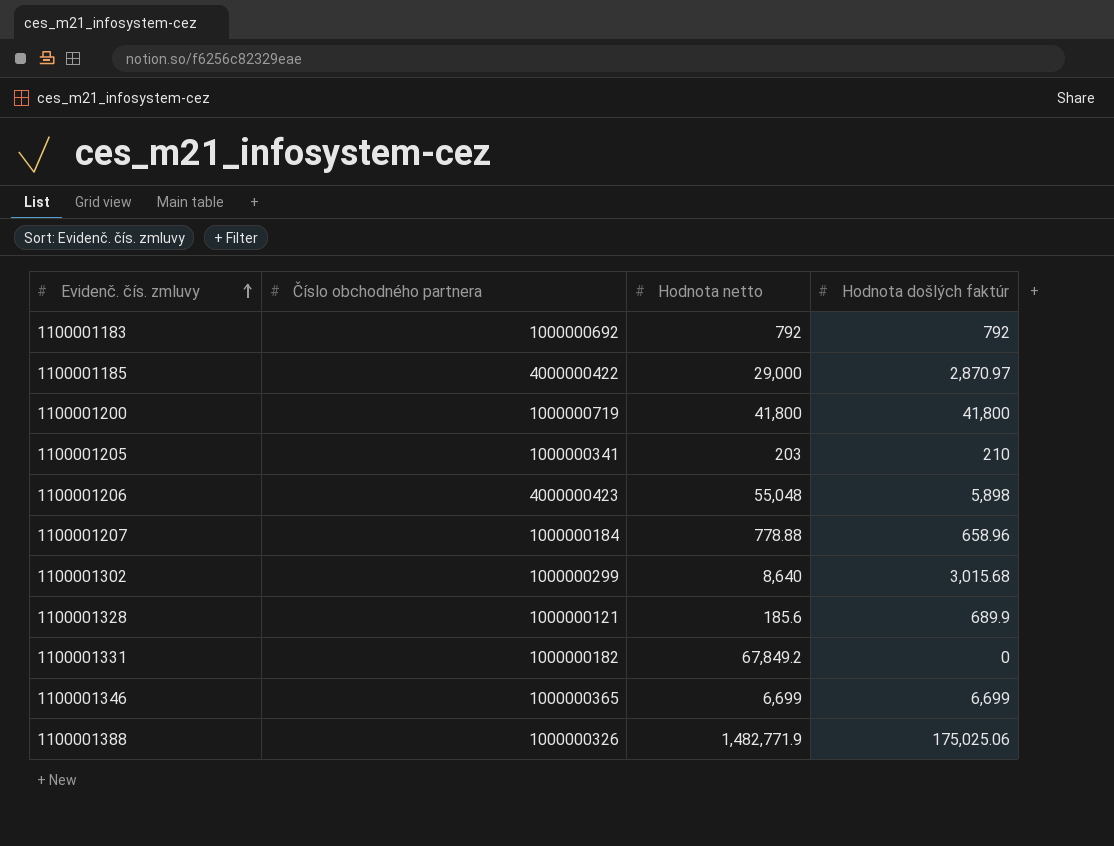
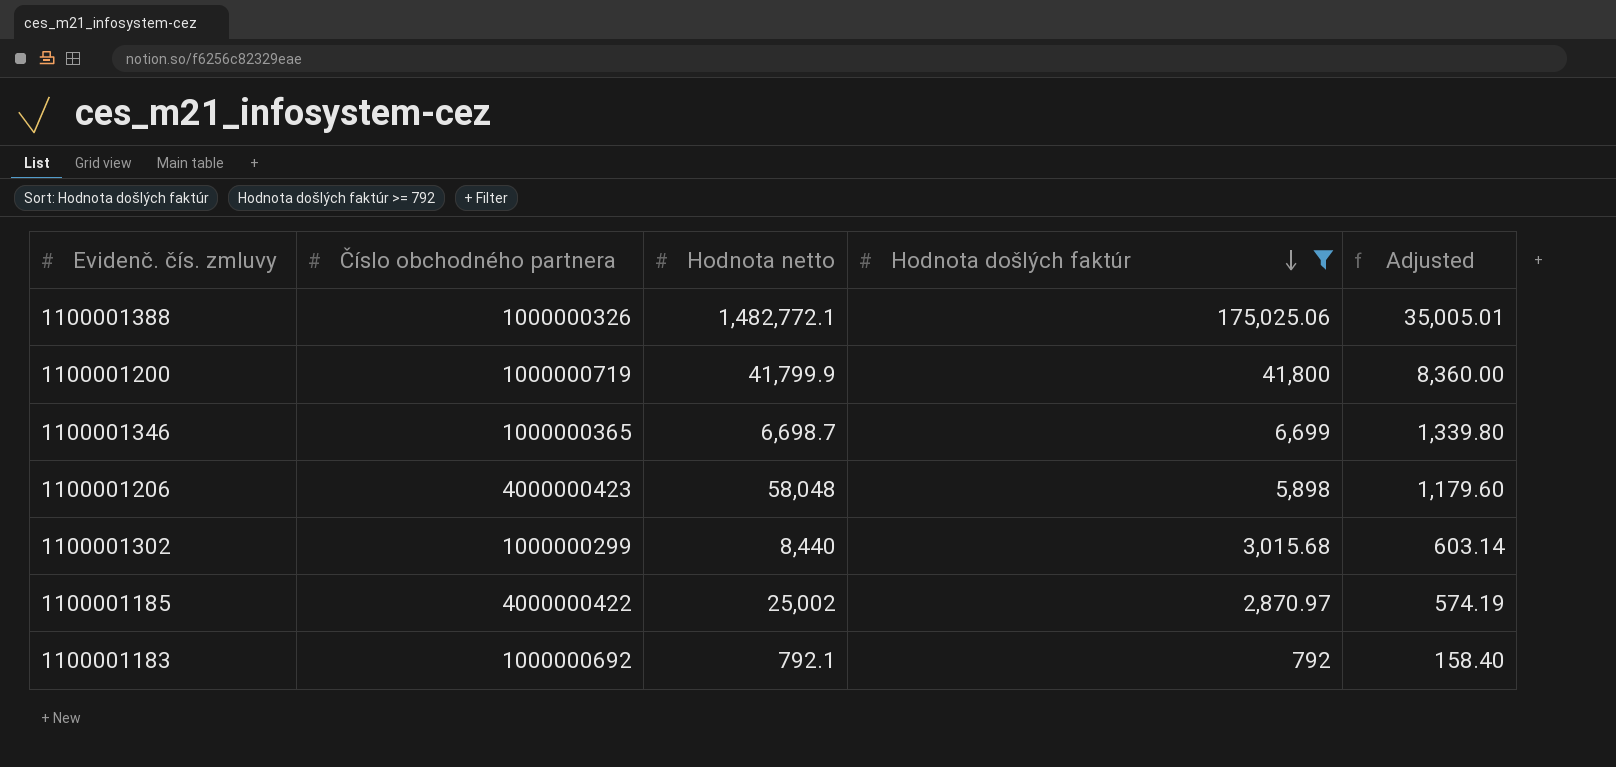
filter: none -> Hodnota došlých faktúr >= 792
row order: Evidenč. čís. zmluvy ascending -> Hodnota došlých faktúr descending
column Adjusted | formula: none -> [Hodnota došlých faktúr] * 0.2
1100001388 | Hodnota netto: 1,482,771.9 -> 1,482,772.1
1100001200 | Hodnota netto: 41,800 -> 41,799.9
1100001346 | Hodnota netto: 6,699 -> 6,698.7
1100001206 | Hodnota netto: 55,048 -> 58,048
1100001302 | Hodnota netto: 8,640 -> 8,440
1100001185 | Hodnota netto: 29,000 -> 25,002
1100001183 | Hodnota netto: 792 -> 792.1

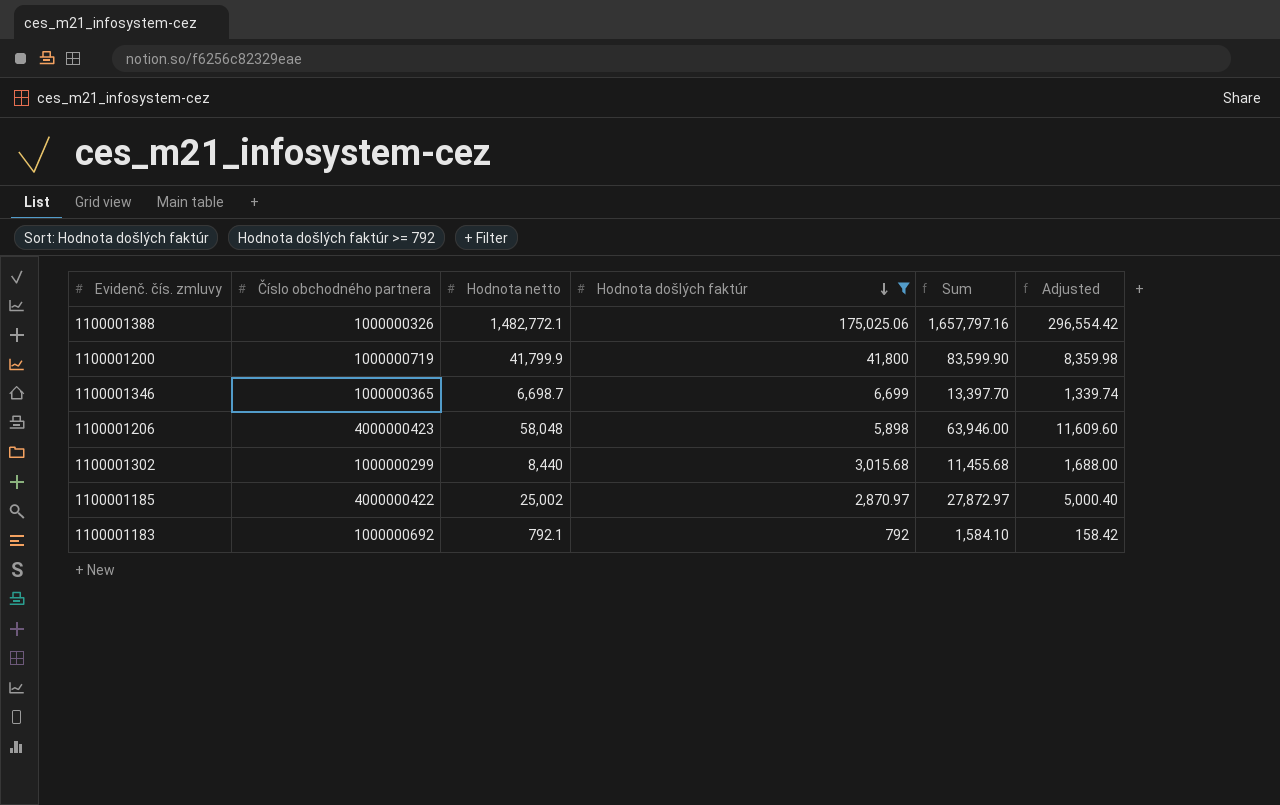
column Sum | formula: none -> [Hodnota netto] + [Hodnota došlých faktúr]
column Adjusted | formula: [Hodnota došlých faktúr] * 0.2 -> [Hodnota netto] * 0.2

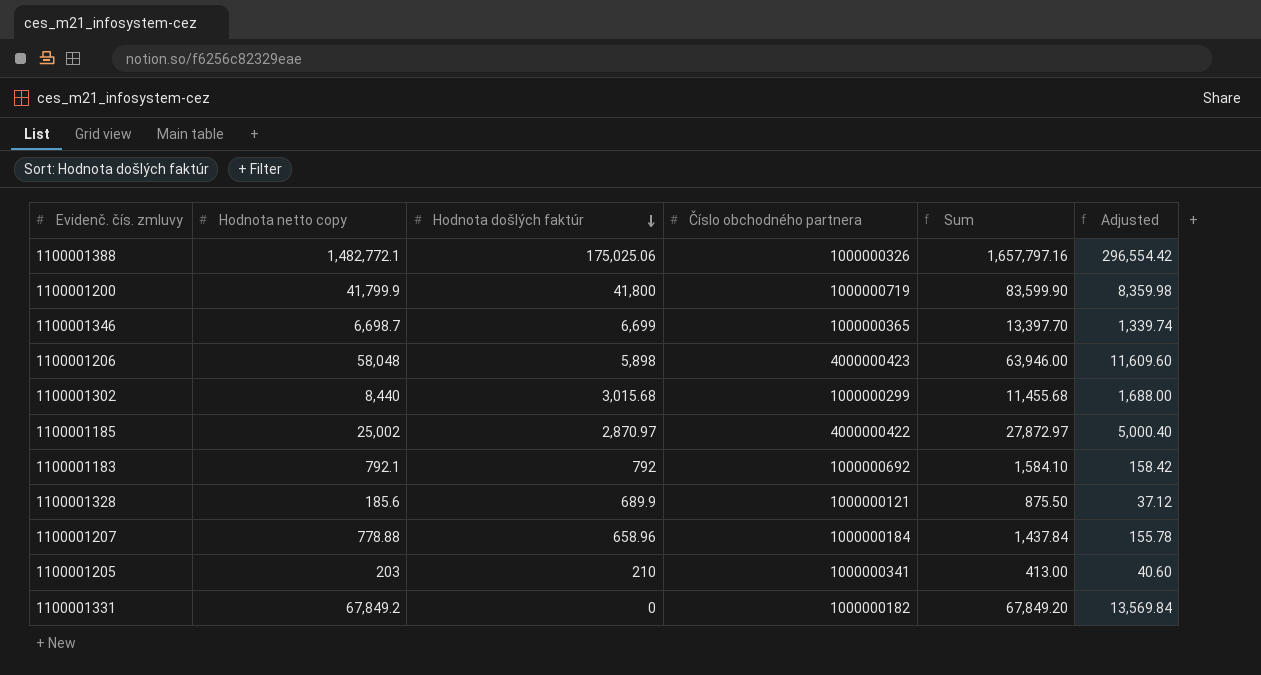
filter: Hodnota došlých faktúr >= 792 -> none
column name: Hodnota netto -> Hodnota netto copy
column Číslo obchodného partnera | position: 2 -> 4

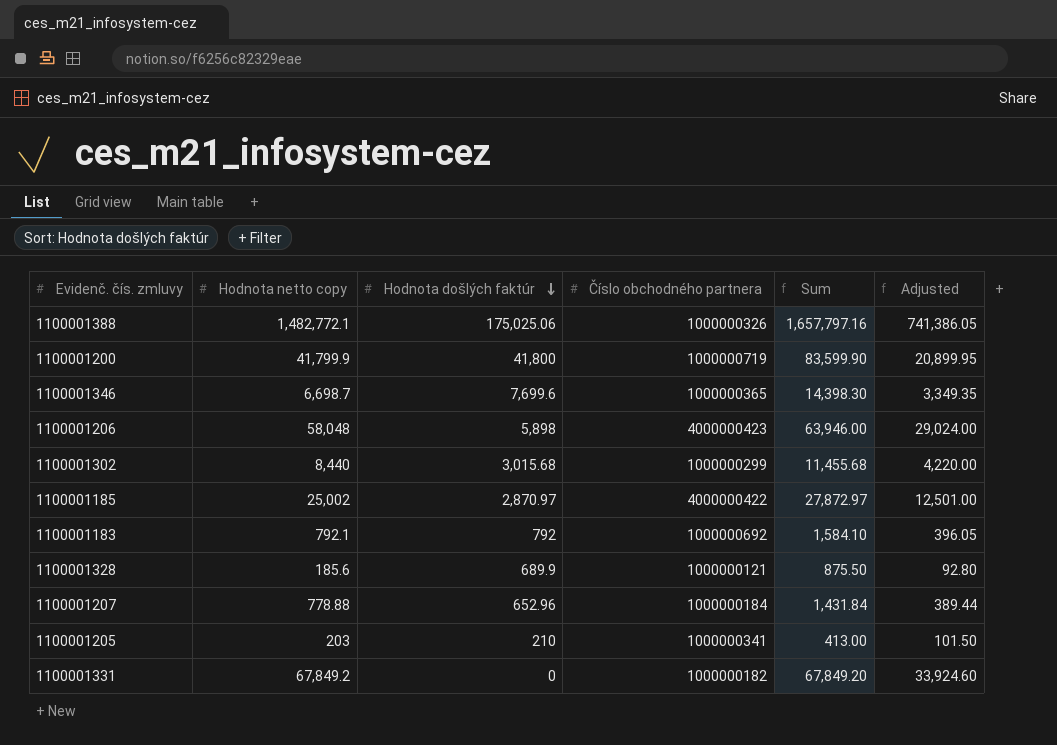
column Adjusted | formula: [Hodnota netto copy] * 0.2 -> [Hodnota netto copy] * 0.5
1100001346 | Hodnota došlých faktúr: 6,699 -> 7,699.6
1100001346 | Sum: 13,397.70 -> 14,398.30
1100001207 | Hodnota došlých faktúr: 658.96 -> 652.96
1100001207 | Sum: 1,437.84 -> 1,431.84

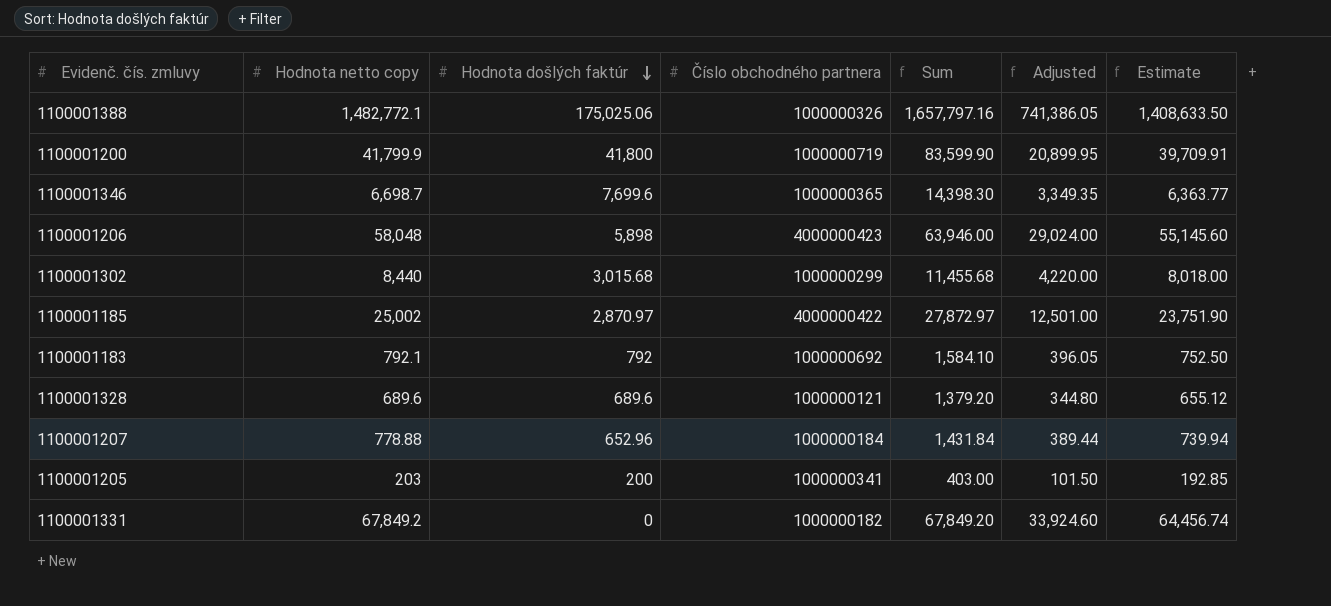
column Estimate | formula: none -> [Hodnota netto copy] * 0.95
1100001328 | Hodnota netto copy: 185.6 -> 689.6
1100001328 | Hodnota došlých faktúr: 689.9 -> 689.6
1100001328 | Sum: 875.50 -> 1,379.20
1100001328 | Adjusted: 92.80 -> 344.80
1100001205 | Hodnota došlých faktúr: 210 -> 200
1100001205 | Sum: 413.00 -> 403.00

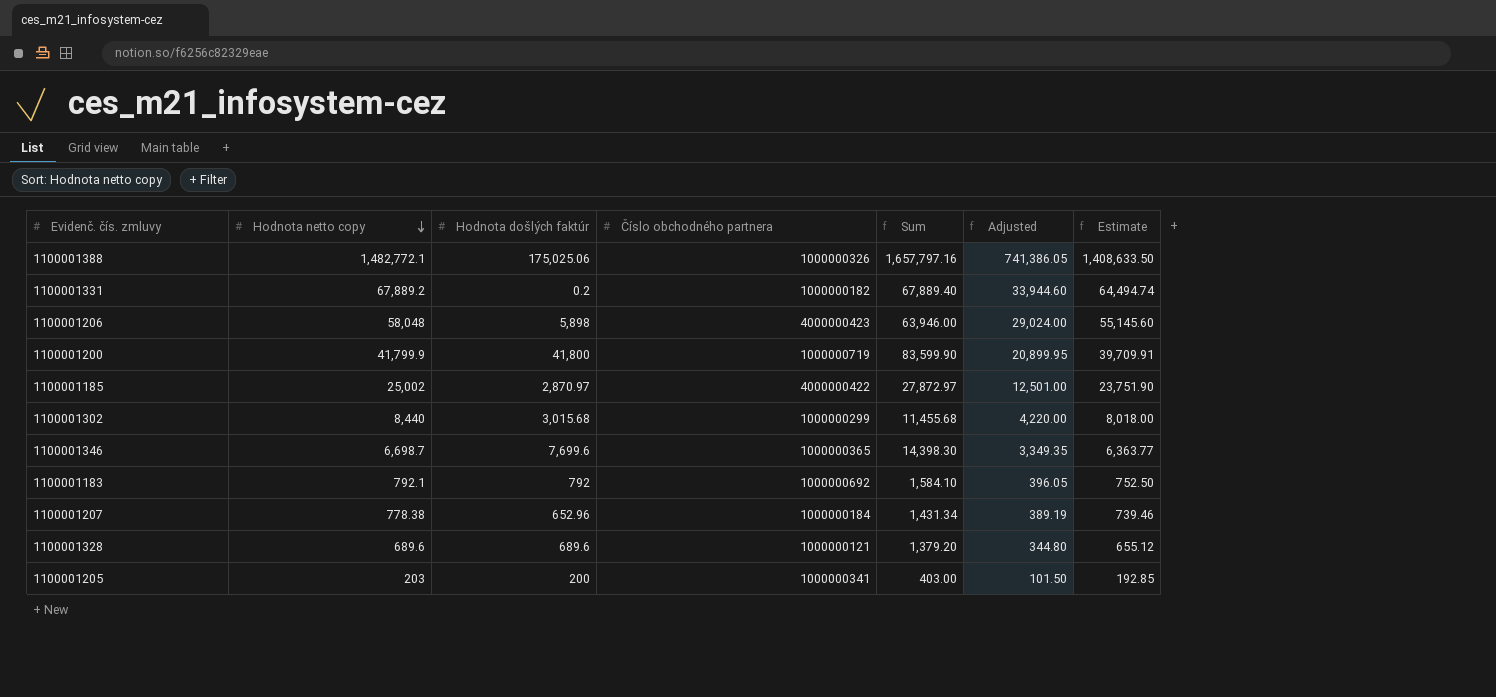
row order: Hodnota došlých faktúr descending -> Hodnota netto copy descending
1100001331 | Hodnota netto copy: 67,849.2 -> 67,889.2
1100001331 | Hodnota došlých faktúr: 0 -> 0.2
1100001331 | Sum: 67,849.20 -> 67,889.40
1100001331 | Adjusted: 33,924.60 -> 33,944.60
1100001331 | Estimate: 64,456.74 -> 64,494.74
1100001207 | Hodnota netto copy: 778.88 -> 778.38
1100001207 | Sum: 1,431.84 -> 1,431.34
1100001207 | Adjusted: 389.44 -> 389.19
1100001207 | Estimate: 739.94 -> 739.46

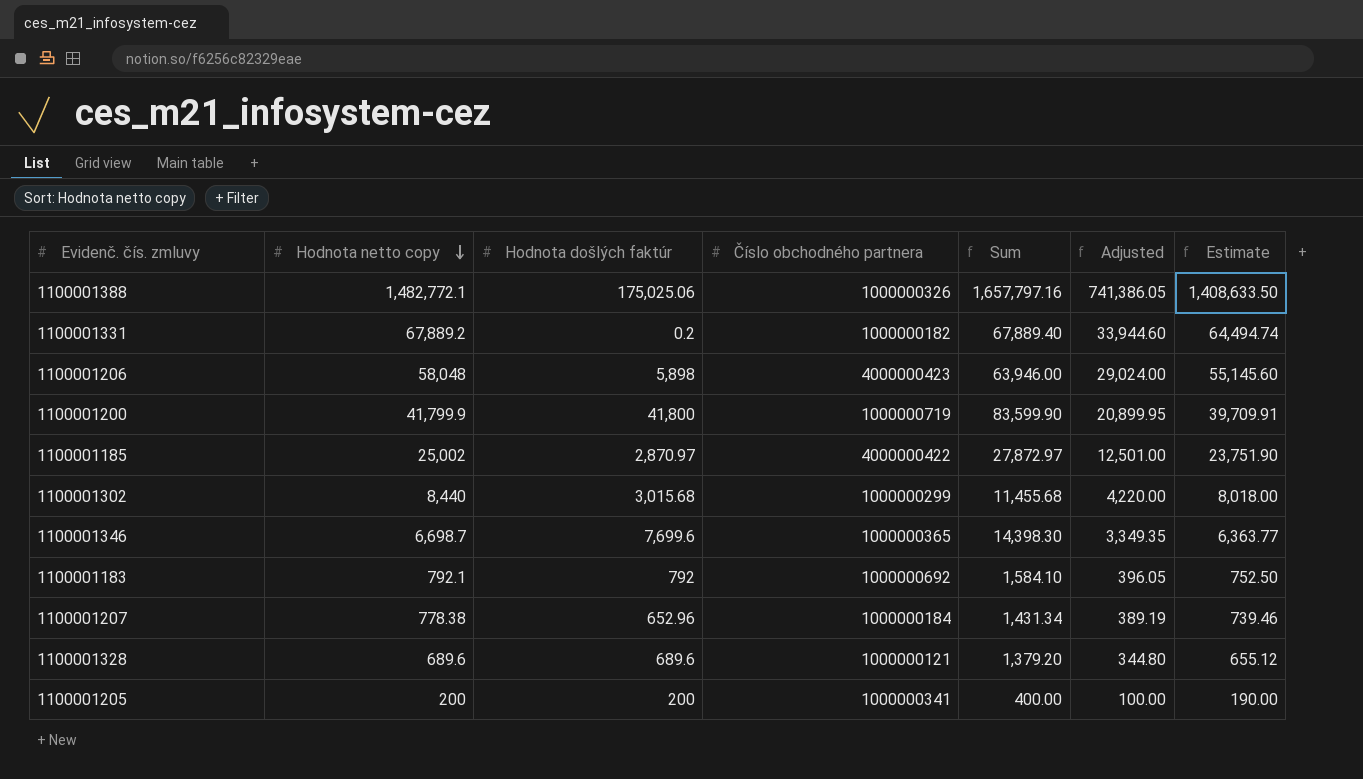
1100001205 | Hodnota netto copy: 203 -> 200
1100001205 | Sum: 403.00 -> 400.00
1100001205 | Adjusted: 101.50 -> 100.00
1100001205 | Estimate: 192.85 -> 190.00

